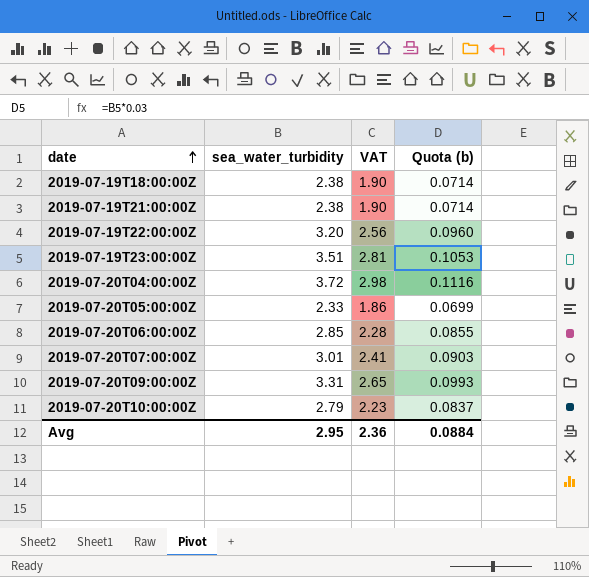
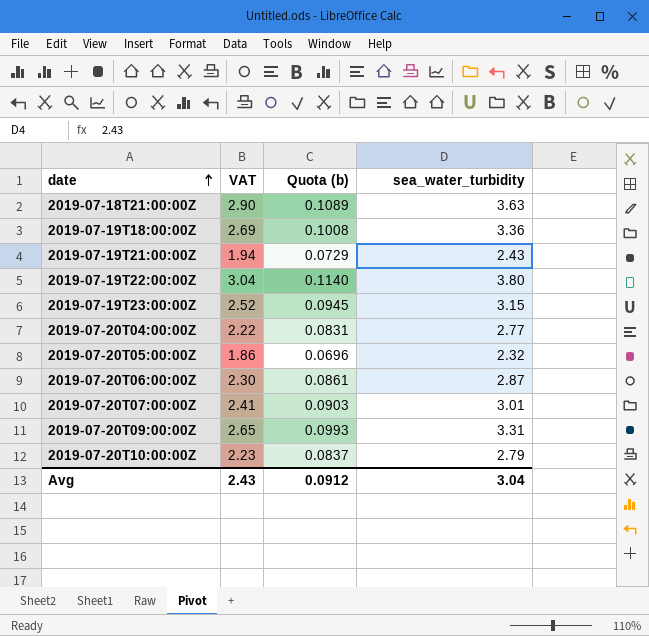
column sea_water_turbidity | position: 2 -> 4
row 2019-07-18T21:00:00Z: none -> 2.90 | 0.1089 | 3.63
2019-07-19T18:00:00Z | VAT: 1.90 -> 2.69
2019-07-19T18:00:00Z | Quota (b): 0.0714 -> 0.1008
2019-07-19T18:00:00Z | sea_water_turbidity: 2.38 -> 3.36
2019-07-19T21:00:00Z | VAT: 1.90 -> 1.94
2019-07-19T21:00:00Z | Quota (b): 0.0714 -> 0.0729
2019-07-19T21:00:00Z | sea_water_turbidity: 2.38 -> 2.43
2019-07-19T22:00:00Z | VAT: 2.56 -> 3.04
2019-07-19T22:00:00Z | Quota (b): 0.0960 -> 0.1140
2019-07-19T22:00:00Z | sea_water_turbidity: 3.20 -> 3.80
2019-07-19T23:00:00Z | VAT: 2.81 -> 2.52
2019-07-19T23:00:00Z | Quota (b): 0.1053 -> 0.0945
2019-07-19T23:00:00Z | sea_water_turbidity: 3.51 -> 3.15
2019-07-20T04:00:00Z | VAT: 2.98 -> 2.22
2019-07-20T04:00:00Z | Quota (b): 0.1116 -> 0.0831
2019-07-20T04:00:00Z | sea_water_turbidity: 3.72 -> 2.77
2019-07-20T05:00:00Z | Quota (b): 0.0699 -> 0.0696
2019-07-20T05:00:00Z | sea_water_turbidity: 2.33 -> 2.32
2019-07-20T06:00:00Z | VAT: 2.28 -> 2.30
2019-07-20T06:00:00Z | Quota (b): 0.0855 -> 0.0861
2019-07-20T06:00:00Z | sea_water_turbidity: 2.85 -> 2.87
Avg | VAT: 2.36 -> 2.43
Avg | Quota (b): 0.0884 -> 0.0912
Avg | sea_water_turbidity: 2.95 -> 3.04

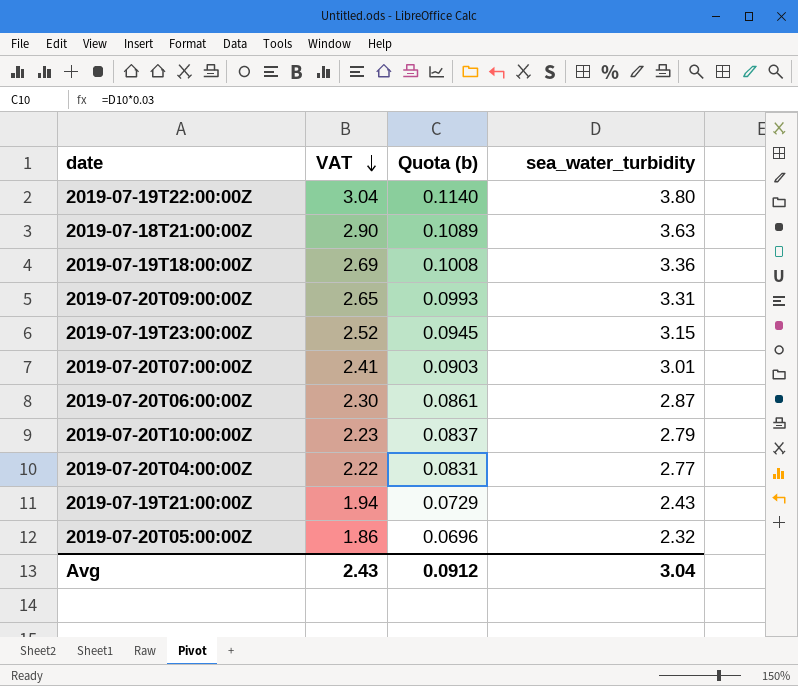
row order: date ascending -> VAT descending

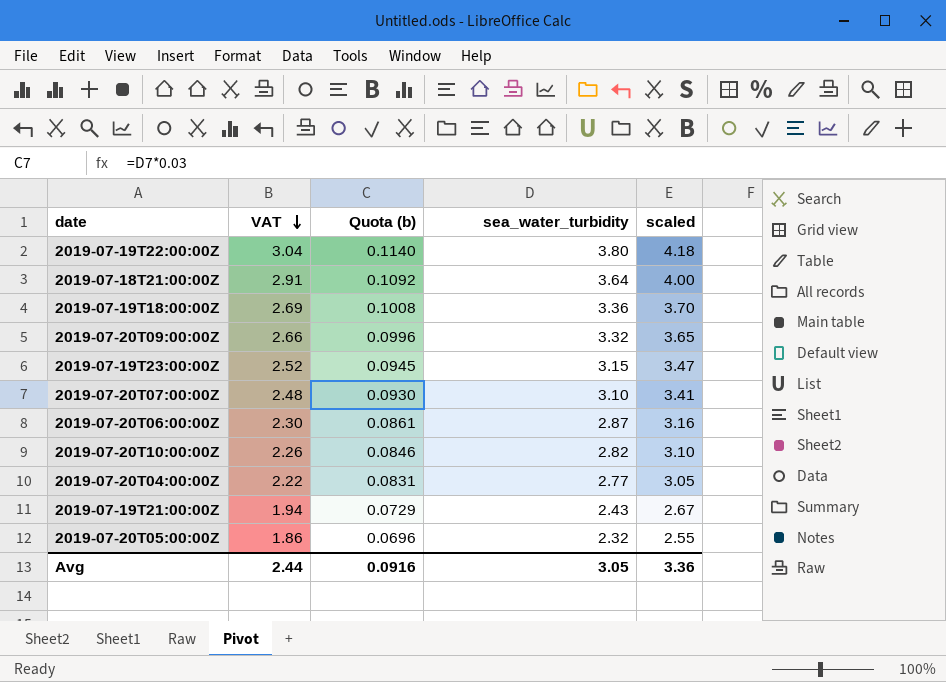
column scaled | formula: none -> [sea_water_turbidity] * 1.1
2019-07-18T21:00:00Z | VAT: 2.90 -> 2.91
2019-07-18T21:00:00Z | Quota (b): 0.1089 -> 0.1092
2019-07-18T21:00:00Z | sea_water_turbidity: 3.63 -> 3.64
2019-07-20T09:00:00Z | VAT: 2.65 -> 2.66
2019-07-20T09:00:00Z | Quota (b): 0.0993 -> 0.0996
2019-07-20T09:00:00Z | sea_water_turbidity: 3.31 -> 3.32
2019-07-20T07:00:00Z | VAT: 2.41 -> 2.48
2019-07-20T07:00:00Z | Quota (b): 0.0903 -> 0.0930
2019-07-20T07:00:00Z | sea_water_turbidity: 3.01 -> 3.10
2019-07-20T10:00:00Z | VAT: 2.23 -> 2.26
2019-07-20T10:00:00Z | Quota (b): 0.0837 -> 0.0846
2019-07-20T10:00:00Z | sea_water_turbidity: 2.79 -> 2.82
Avg | VAT: 2.43 -> 2.44
Avg | Quota (b): 0.0912 -> 0.0916
Avg | sea_water_turbidity: 3.04 -> 3.05

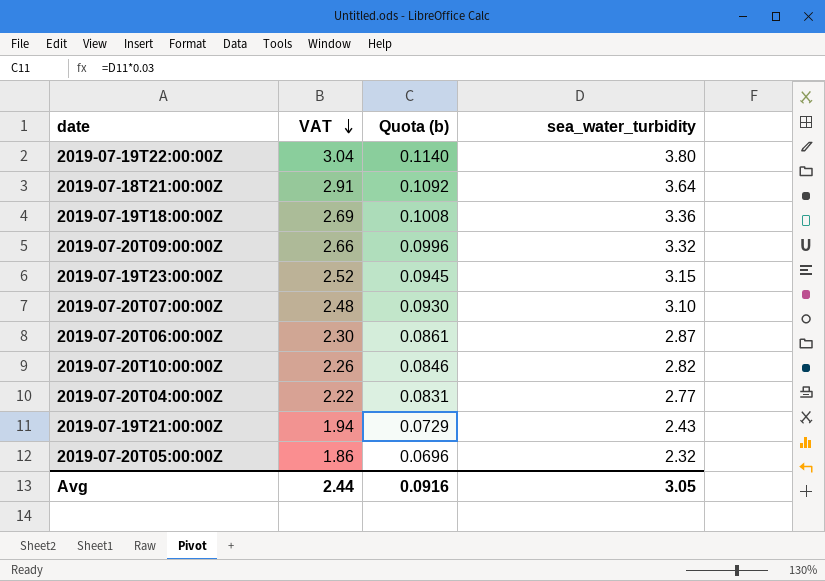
column scaled | formula: [sea_water_turbidity] * 1.1 -> none

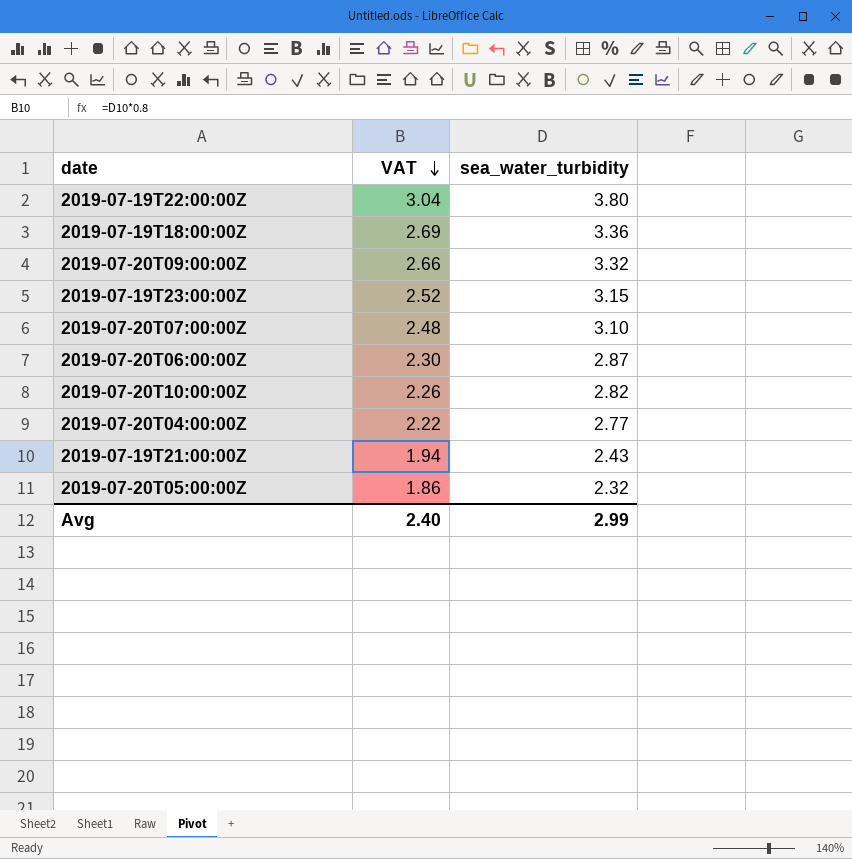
column Quota (b) | formula: [sea_water_turbidity] * 0.03 -> none
row 2019-07-18T21:00:00Z: 2.91 | 0.1092 | 3.64 -> none
Avg | VAT: 2.44 -> 2.40
Avg | sea_water_turbidity: 3.05 -> 2.99

